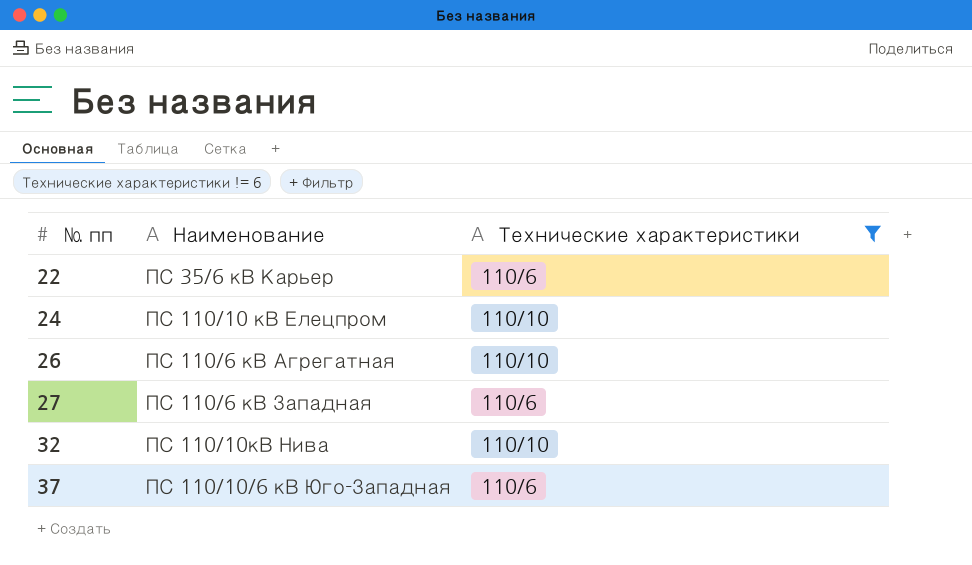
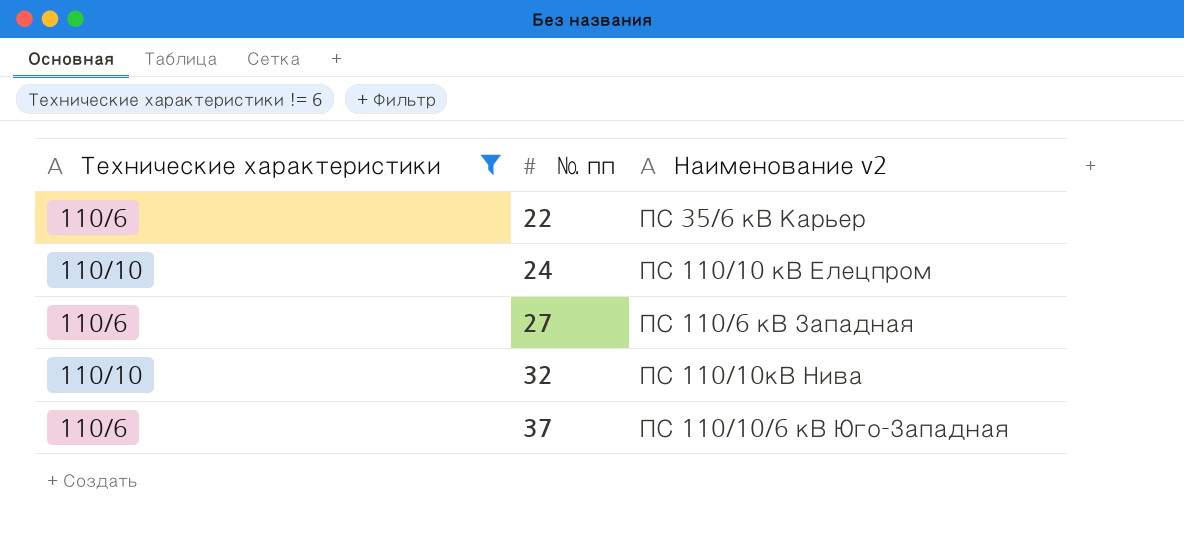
column Технические характеристики | position: 3 -> 1
column name: Наименование -> Наименование v2
row 26: ПС 110/6 кВ Агрегатная | 110/10 -> none

